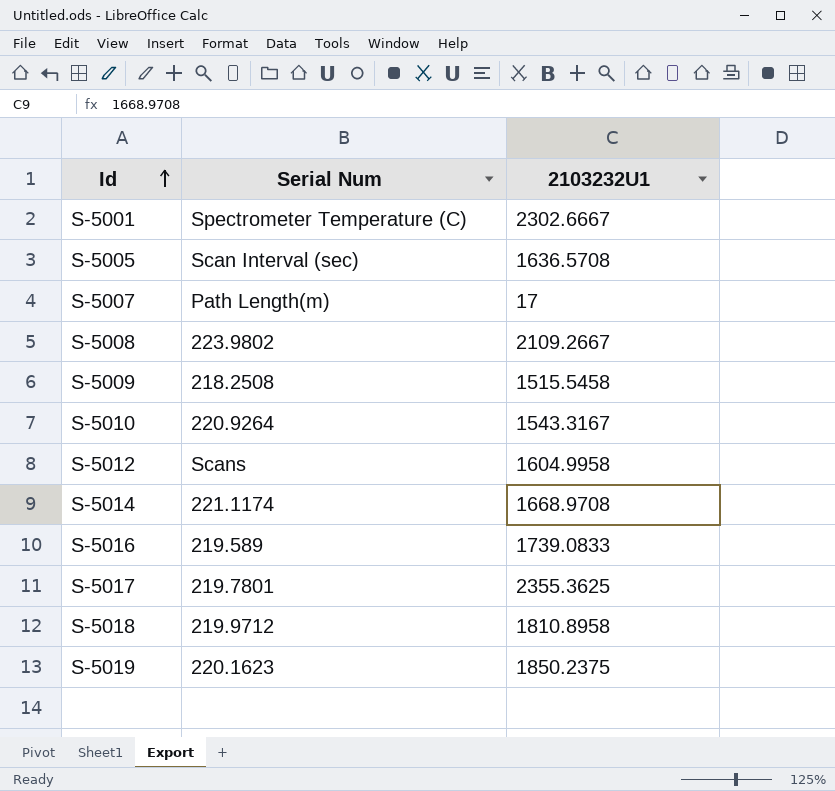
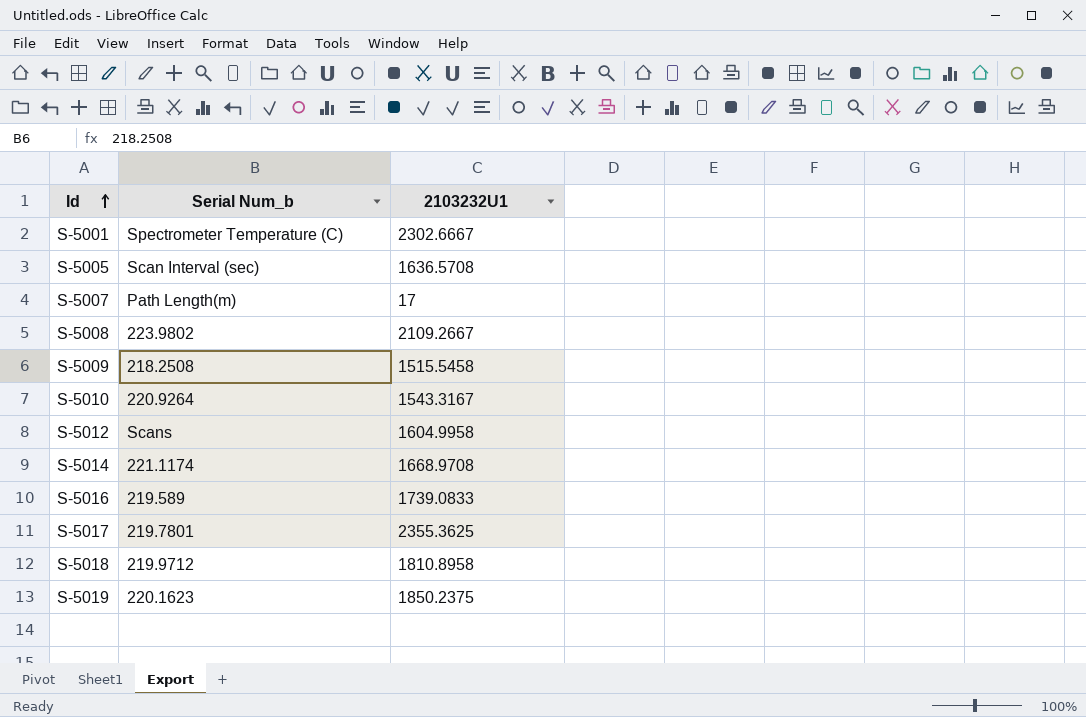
column name: Serial Num -> Serial Num_b

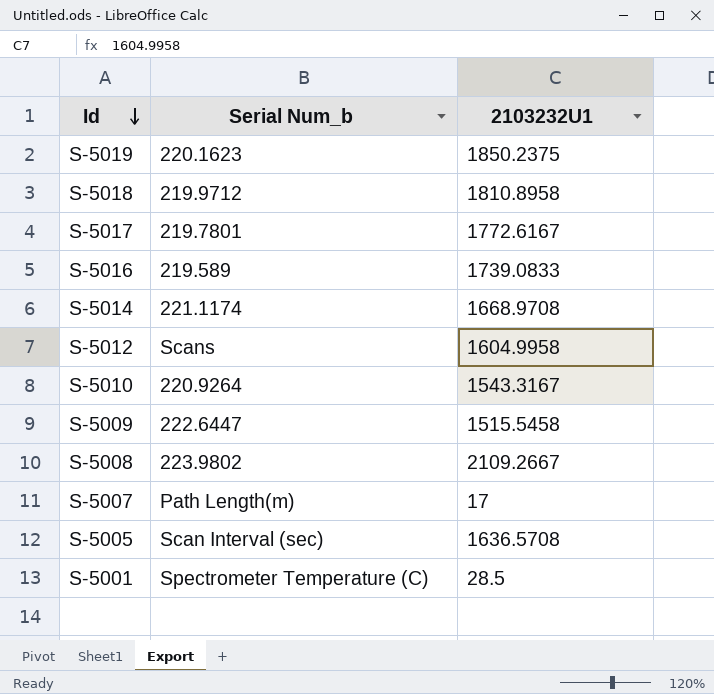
row order: Id ascending -> Id descending
S-5017 | 2103232U1: 2355.3625 -> 1772.6167
S-5009 | Serial Num_b: 218.2508 -> 222.6447
S-5001 | 2103232U1: 2302.6667 -> 28.5

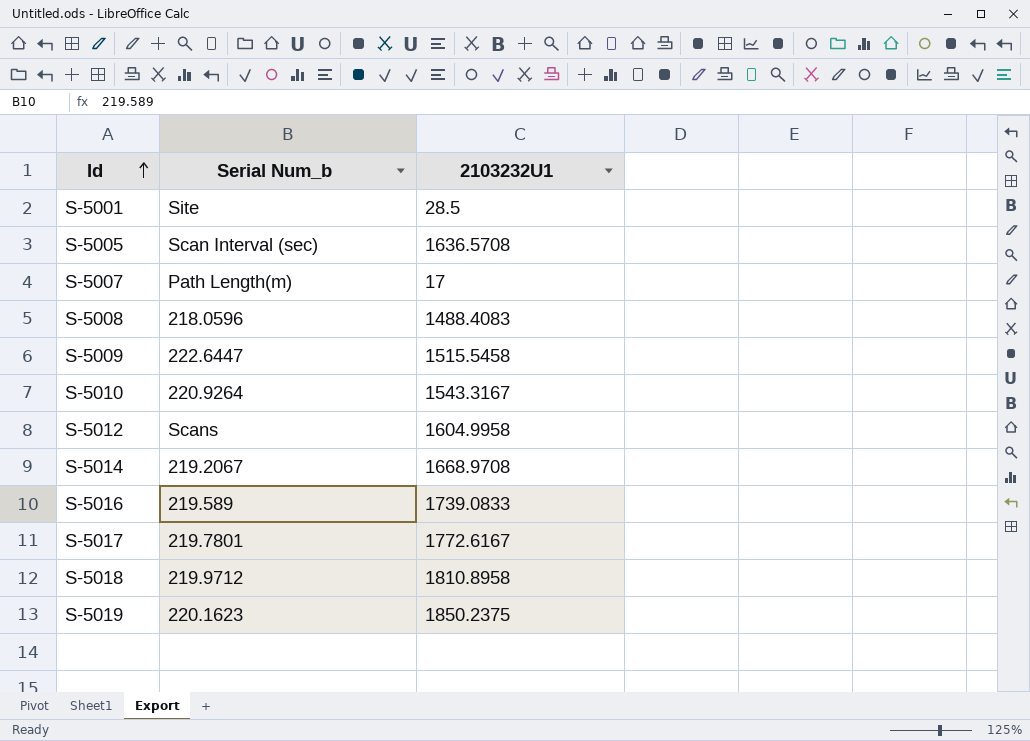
row order: Id descending -> Id ascending
S-5001 | Serial Num_b: Spectrometer Temperature (C) -> Site
S-5008 | Serial Num_b: 223.9802 -> 218.0596
S-5008 | 2103232U1: 2109.2667 -> 1488.4083
S-5014 | Serial Num_b: 221.1174 -> 219.2067

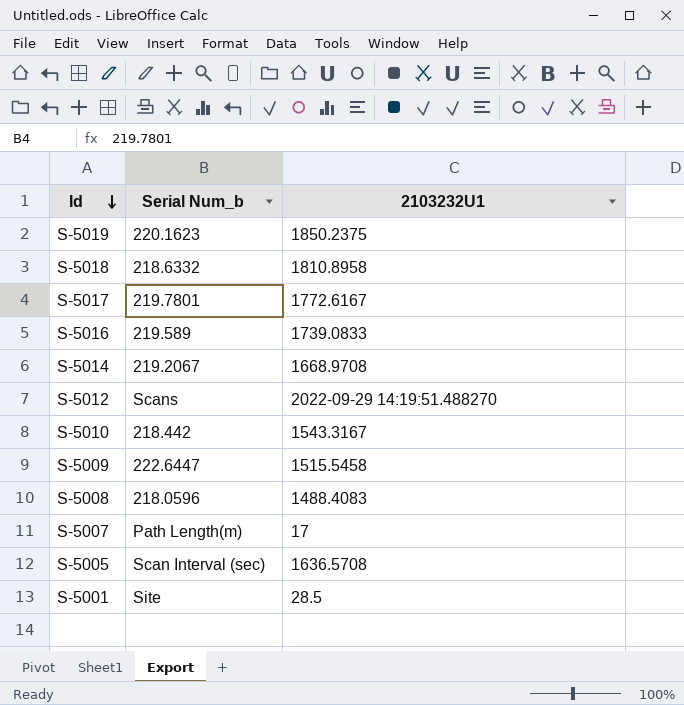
row order: Id ascending -> Id descending
S-5018 | Serial Num_b: 219.9712 -> 218.6332
S-5012 | 2103232U1: 1604.9958 -> 2022-09-29 14:19:51.488270
S-5010 | Serial Num_b: 220.9264 -> 218.442

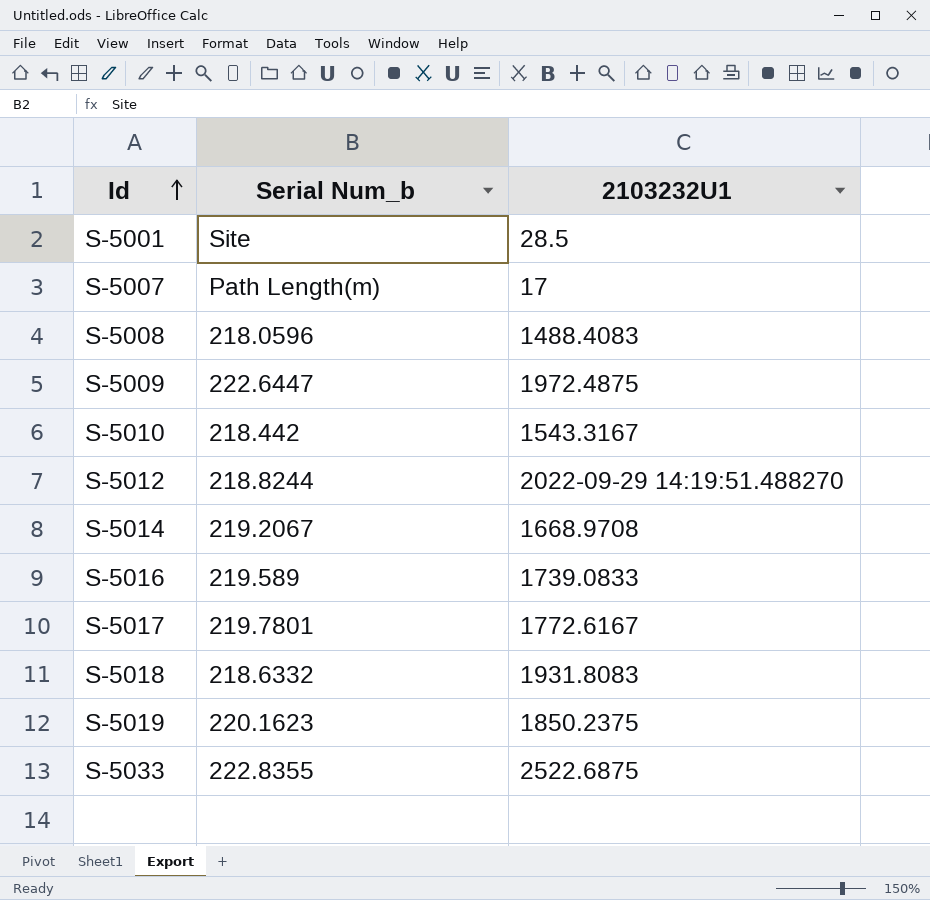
row order: Id descending -> Id ascending
row S-5005: Scan Interval (sec) | 1636.5708 -> none
S-5009 | 2103232U1: 1515.5458 -> 1972.4875
S-5012 | Serial Num_b: Scans -> 218.8244
S-5018 | 2103232U1: 1810.8958 -> 1931.8083
row S-5033: none -> 222.8355 | 2522.6875

